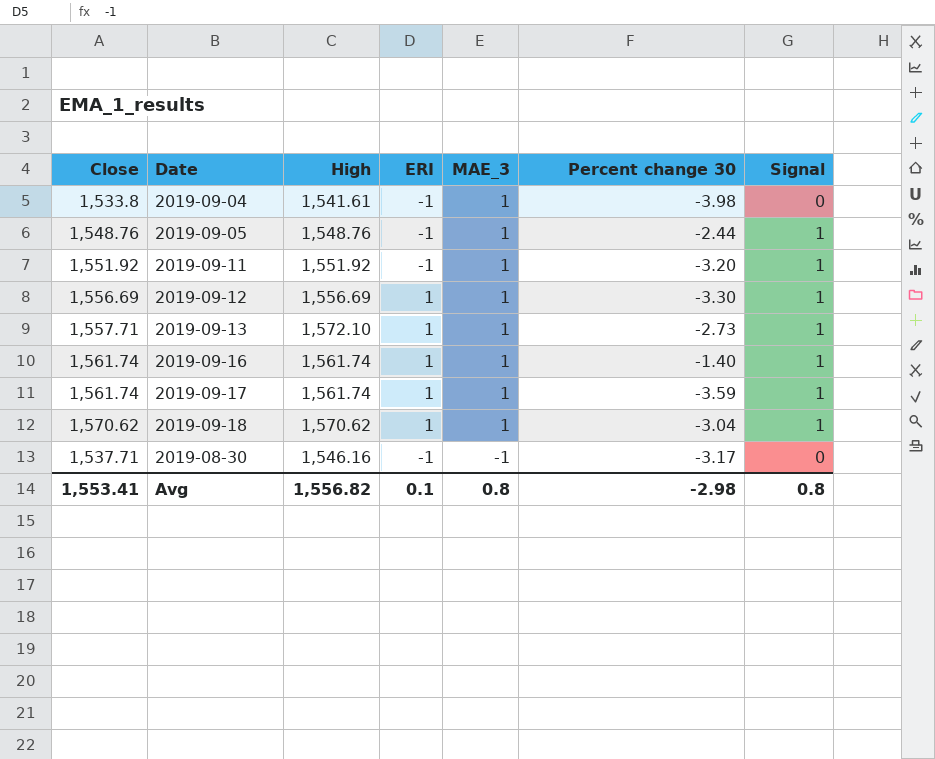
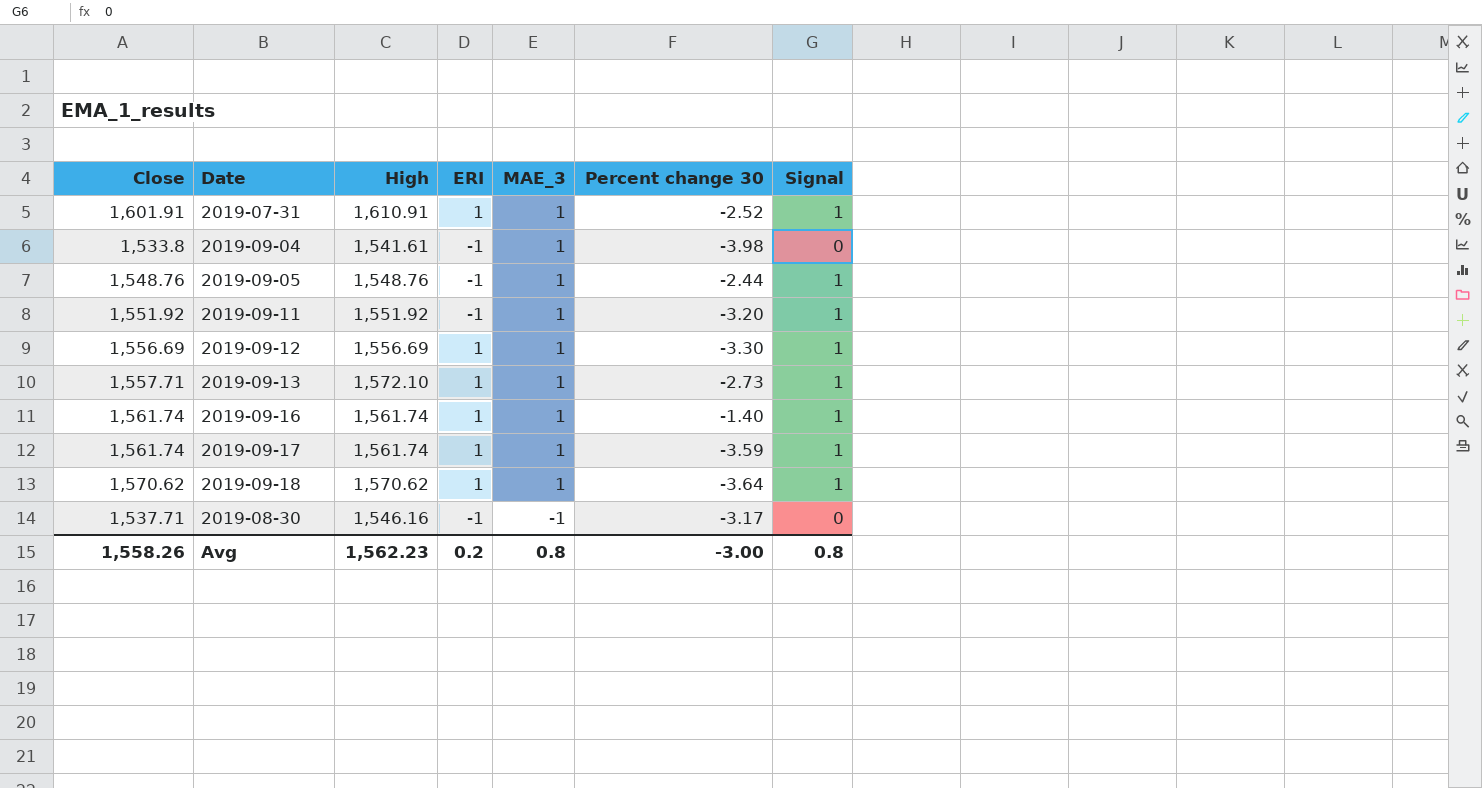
row 2019-07-31: none -> 1,601.91 | 1,610.91 | 1 | 1 | -2.52 | 1
2019-09-18 | Percent change 30: -3.04 -> -3.64
Avg | Close: 1,553.41 -> 1,558.26
Avg | High: 1,556.82 -> 1,562.23
Avg | ERI: 0.1 -> 0.2
Avg | Percent change 30: -2.98 -> -3.00

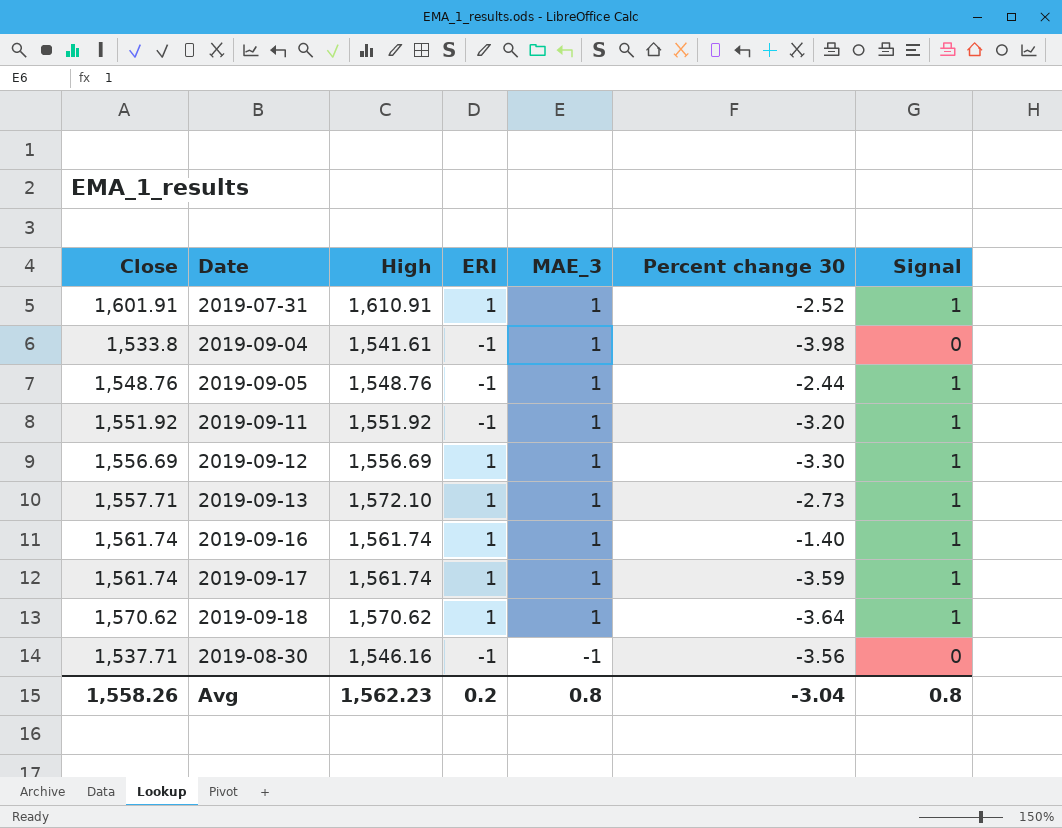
2019-08-30 | Percent change 30: -3.17 -> -3.56
Avg | Percent change 30: -3.00 -> -3.04

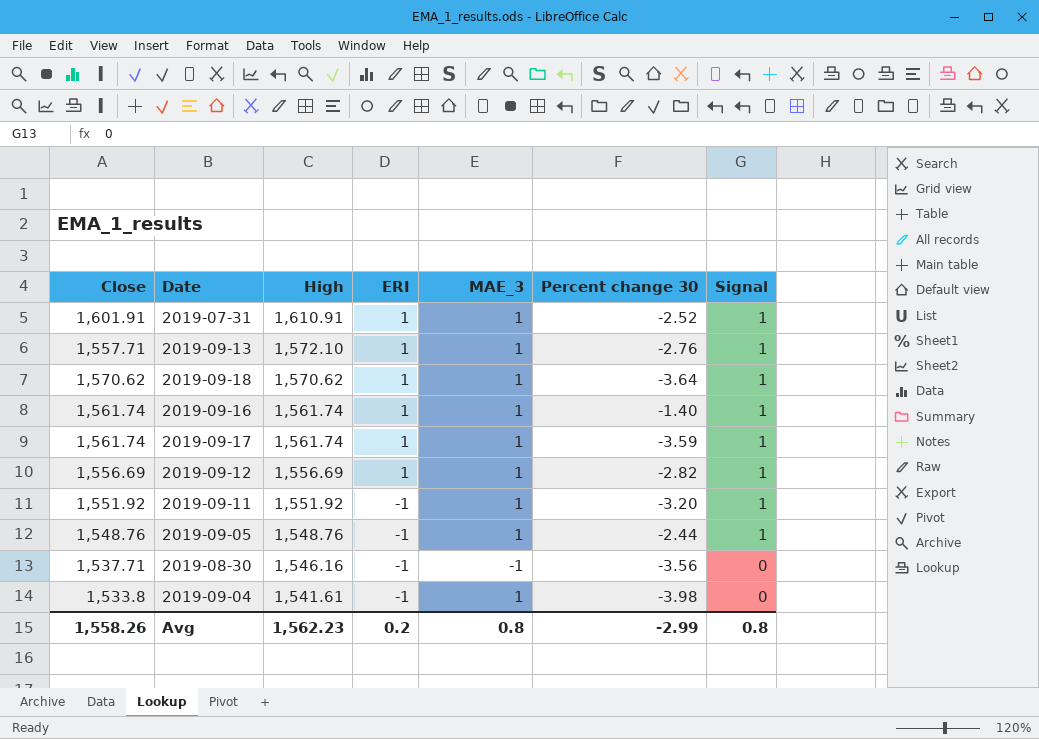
row order: MAE_3 descending -> High descending
2019-09-13 | Percent change 30: -2.73 -> -2.76
2019-09-12 | Percent change 30: -3.30 -> -2.82
Avg | Percent change 30: -3.04 -> -2.99

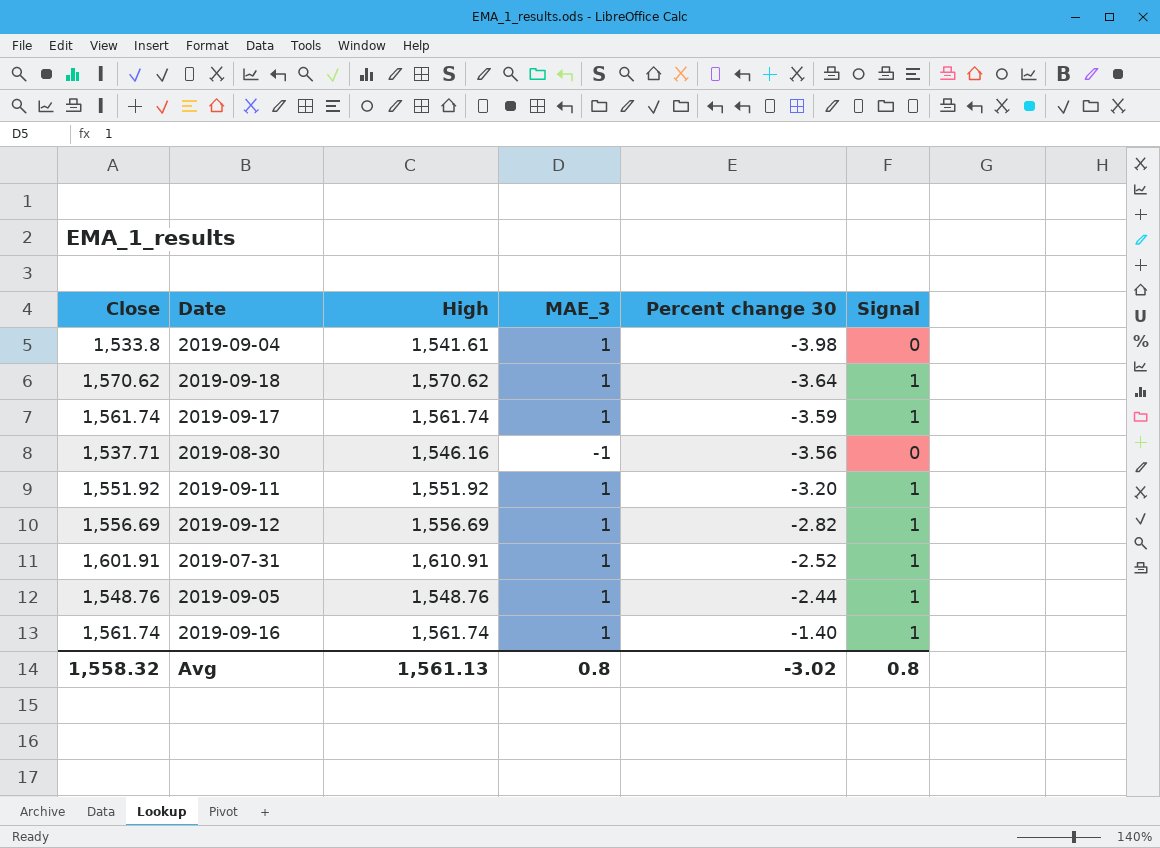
row order: High descending -> Percent change 30 ascending
column ERI | position: 4 -> none
row 2019-09-13: 1,557.71 | 1,572.10 | 1 | 1 | -2.76 | 1 -> none
Avg | Close: 1,558.26 -> 1,558.32
Avg | High: 1,562.23 -> 1,561.13
Avg | Percent change 30: -2.99 -> -3.02

